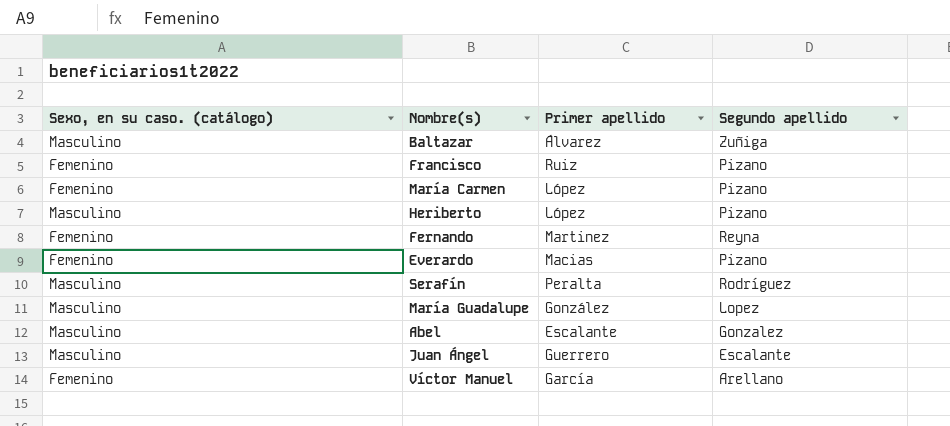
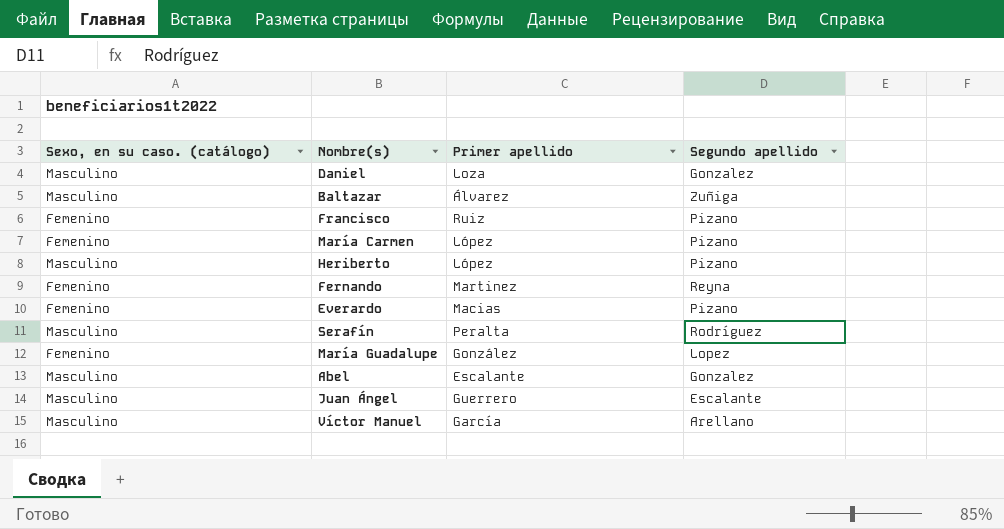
row Daniel: none -> Masculino | Loza | Gonzalez
María Guadalupe | Sexo, en su caso. (catálogo): Masculino -> Femenino
Víctor Manuel | Sexo, en su caso. (catálogo): Femenino -> Masculino

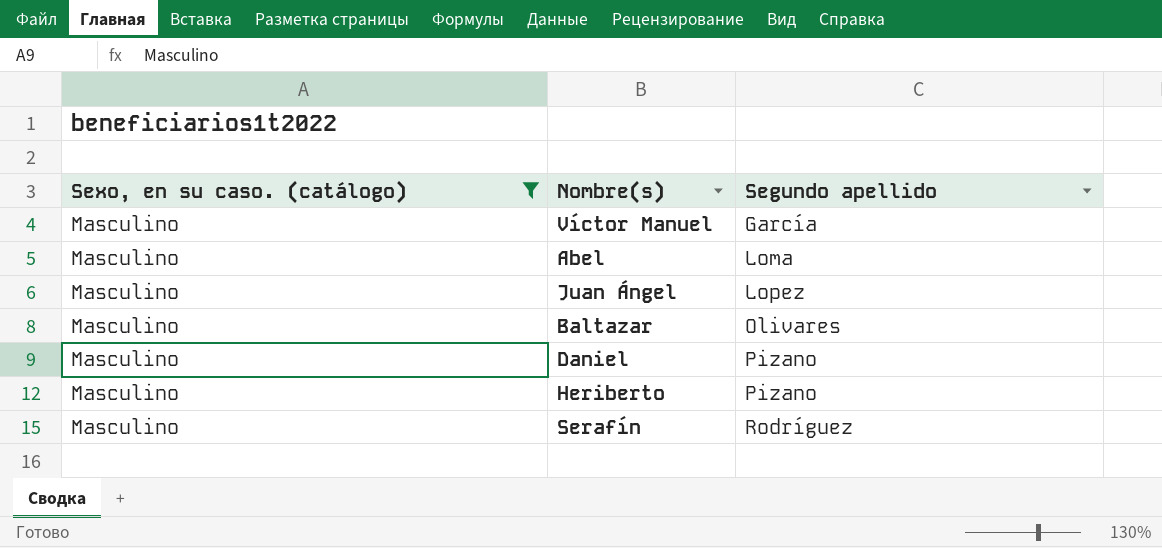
filter: none -> Sexo, en su caso. (catálogo) = Masculino
row order: none -> Segundo apellido ascending
column Primer apellido | position: 3 -> none
Víctor Manuel | Segundo apellido: Arellano -> García
Abel | Segundo apellido: Gonzalez -> Loma
Juan Ángel | Segundo apellido: Escalante -> Lopez
Baltazar | Segundo apellido: Zuñiga -> Olivares
Daniel | Segundo apellido: Gonzalez -> Pizano

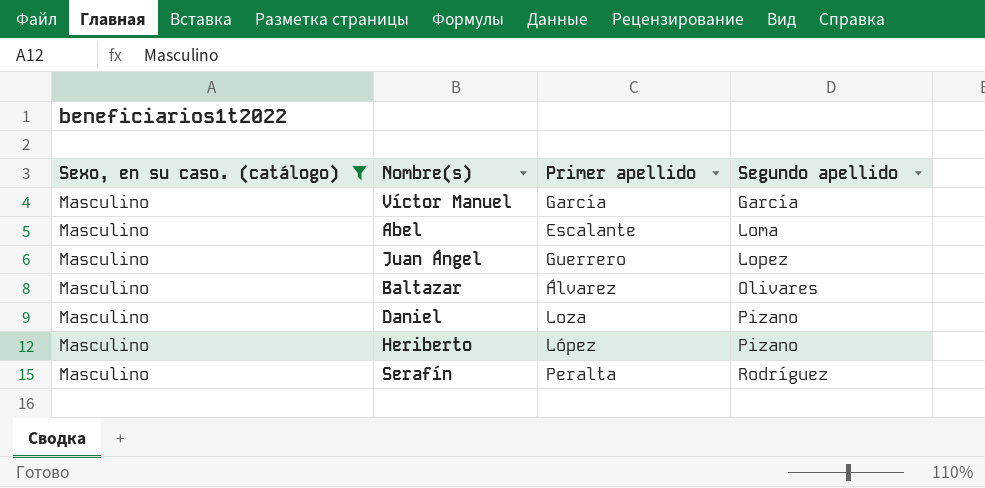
column Primer apellido | position: none -> 3

